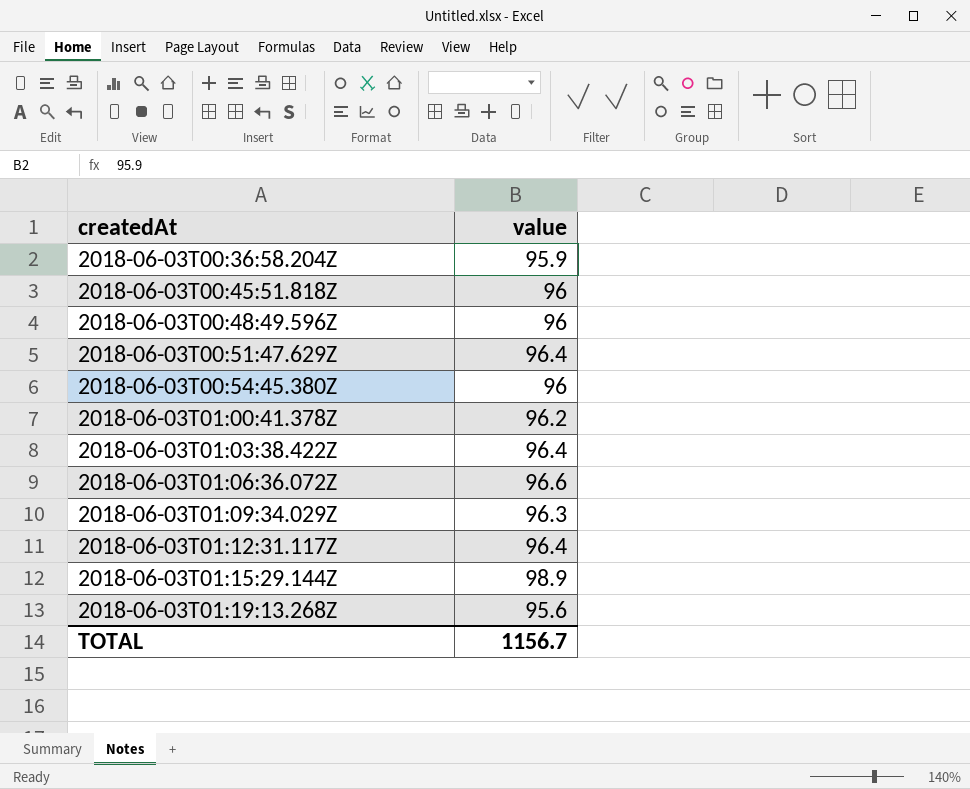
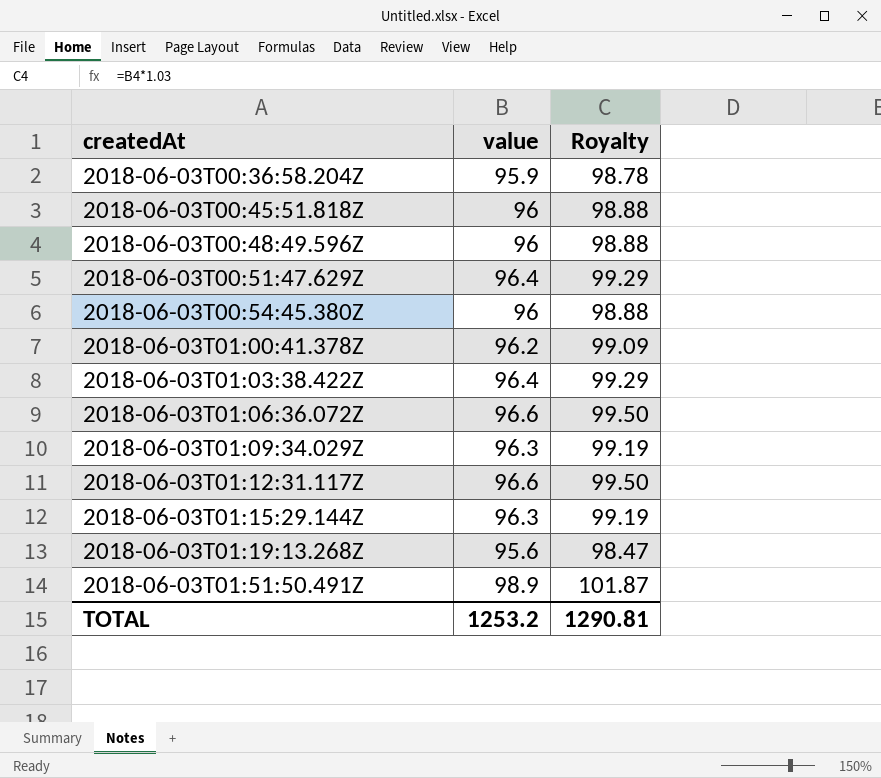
column Royalty | formula: none -> [value] * 1.03
2018-06-03T01:12:31.117Z | value: 96.4 -> 96.6
2018-06-03T01:15:29.144Z | value: 98.9 -> 96.3
row 2018-06-03T01:51:50.491Z: none -> 98.9 | 101.87
TOTAL | value: 1156.7 -> 1253.2

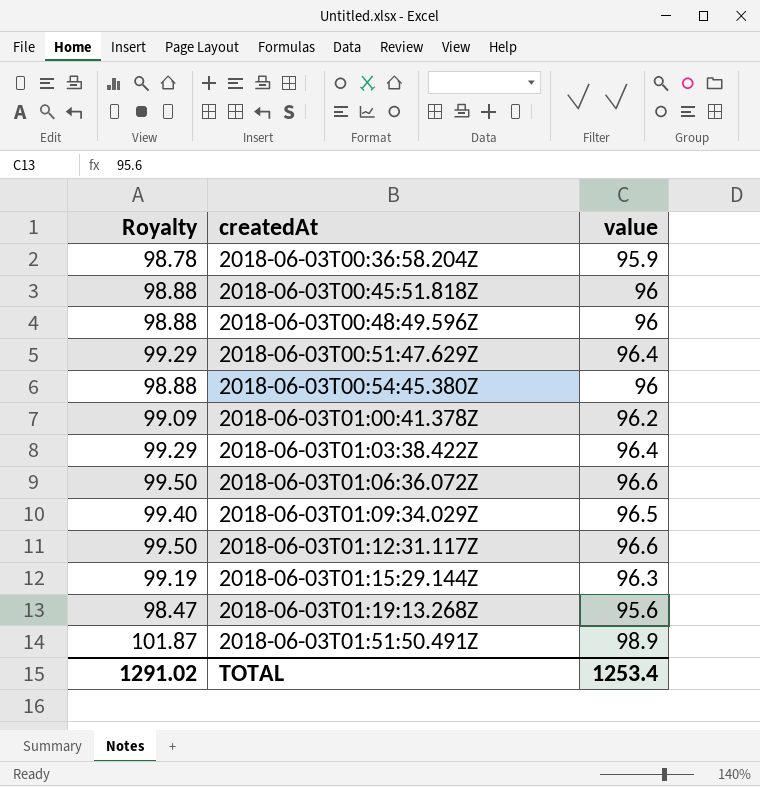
column Royalty | position: 3 -> 1
2018-06-03T01:09:34.029Z | Royalty: 99.19 -> 99.40
2018-06-03T01:09:34.029Z | value: 96.3 -> 96.5
TOTAL | Royalty: 1290.81 -> 1291.02
TOTAL | value: 1253.2 -> 1253.4

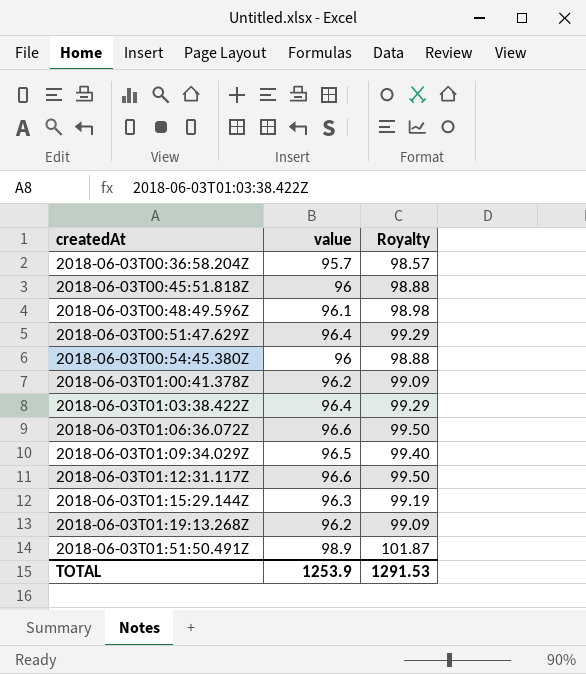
column Royalty | position: 1 -> 3
2018-06-03T00:36:58.204Z | value: 95.9 -> 95.7
2018-06-03T00:36:58.204Z | Royalty: 98.78 -> 98.57
2018-06-03T00:48:49.596Z | value: 96 -> 96.1
2018-06-03T00:48:49.596Z | Royalty: 98.88 -> 98.98
2018-06-03T01:19:13.268Z | value: 95.6 -> 96.2
2018-06-03T01:19:13.268Z | Royalty: 98.47 -> 99.09
TOTAL | value: 1253.4 -> 1253.9
TOTAL | Royalty: 1291.02 -> 1291.53

